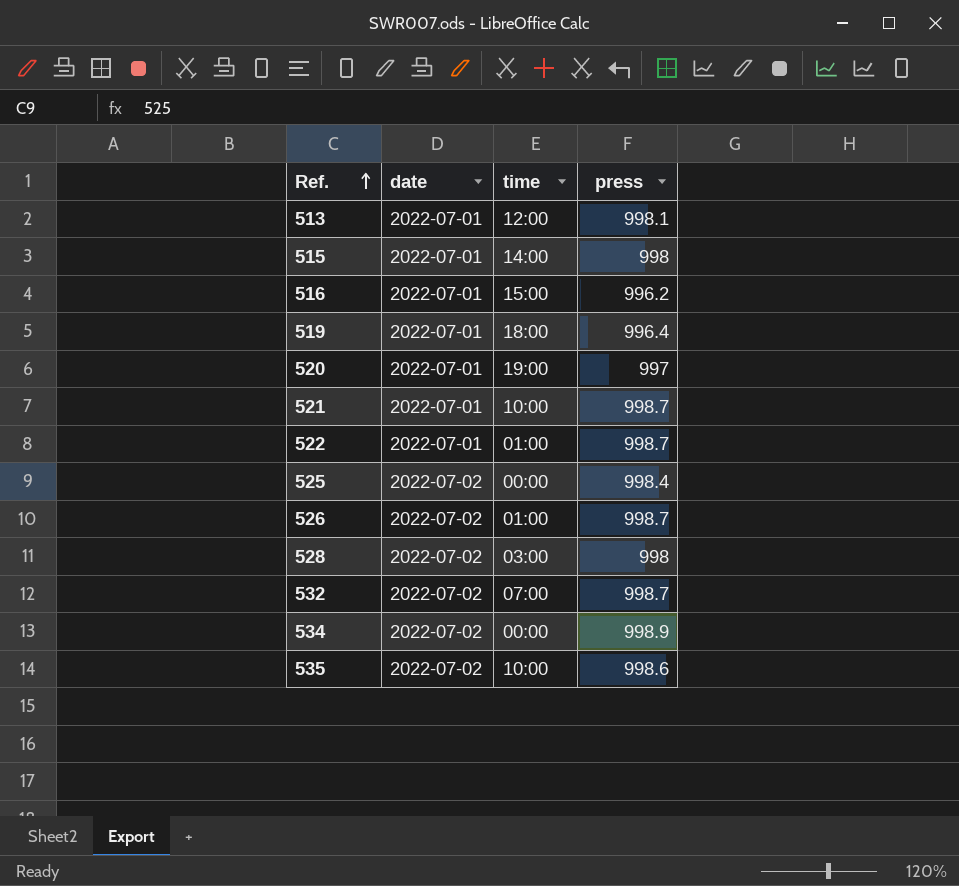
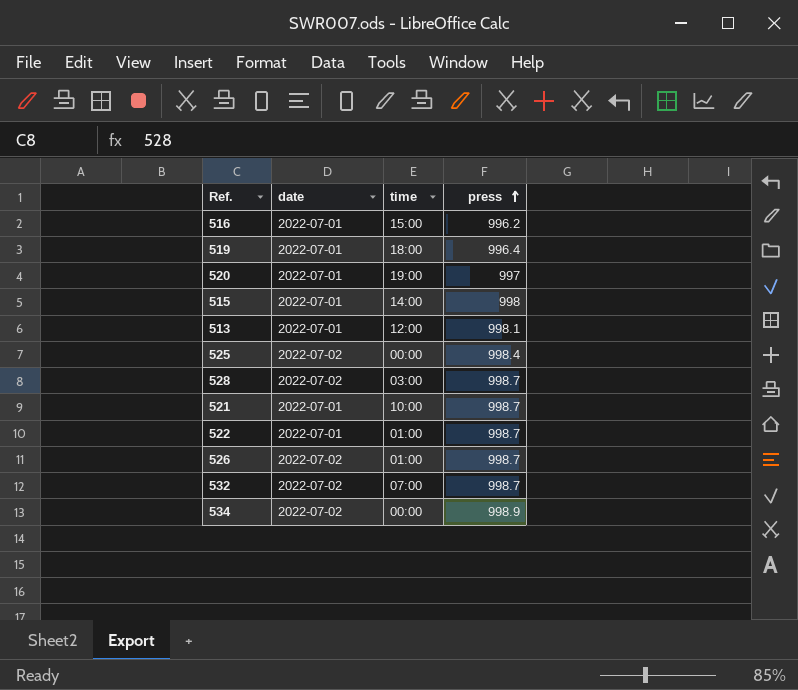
row order: Ref. ascending -> press ascending
row 535: 2022-07-02 | 10:00 | 998.6 -> none
528 | press: 998 -> 998.7

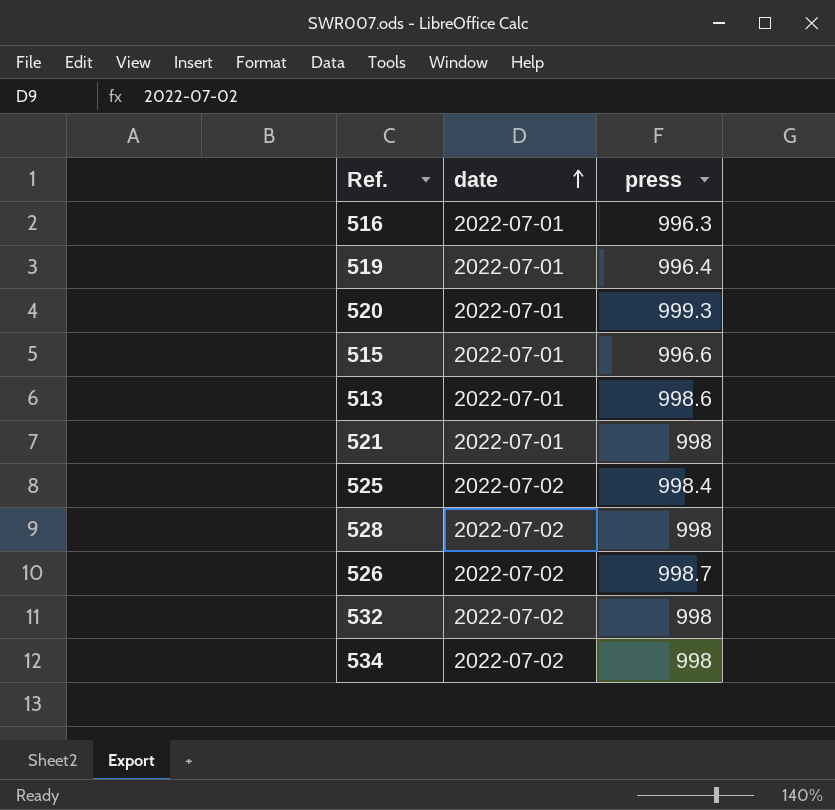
row order: press ascending -> date ascending
column time | position: 3 -> none
row 522: 2022-07-01 | 01:00 | 998.7 -> none
516 | press: 996.2 -> 996.3
520 | press: 997 -> 999.3
515 | press: 998 -> 996.6
513 | press: 998.1 -> 998.6
521 | press: 998.7 -> 998
528 | press: 998.7 -> 998
532 | press: 998.7 -> 998
534 | press: 998.9 -> 998

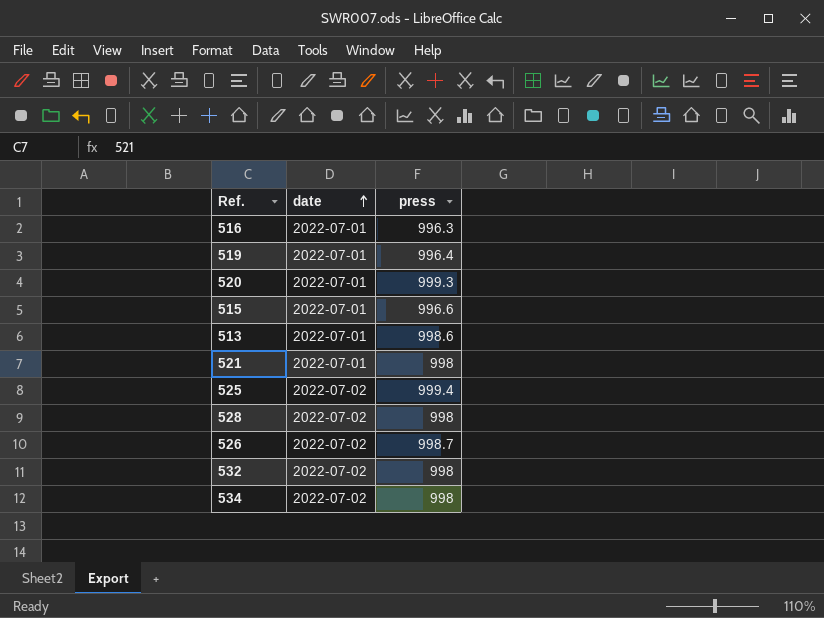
525 | press: 998.4 -> 999.4

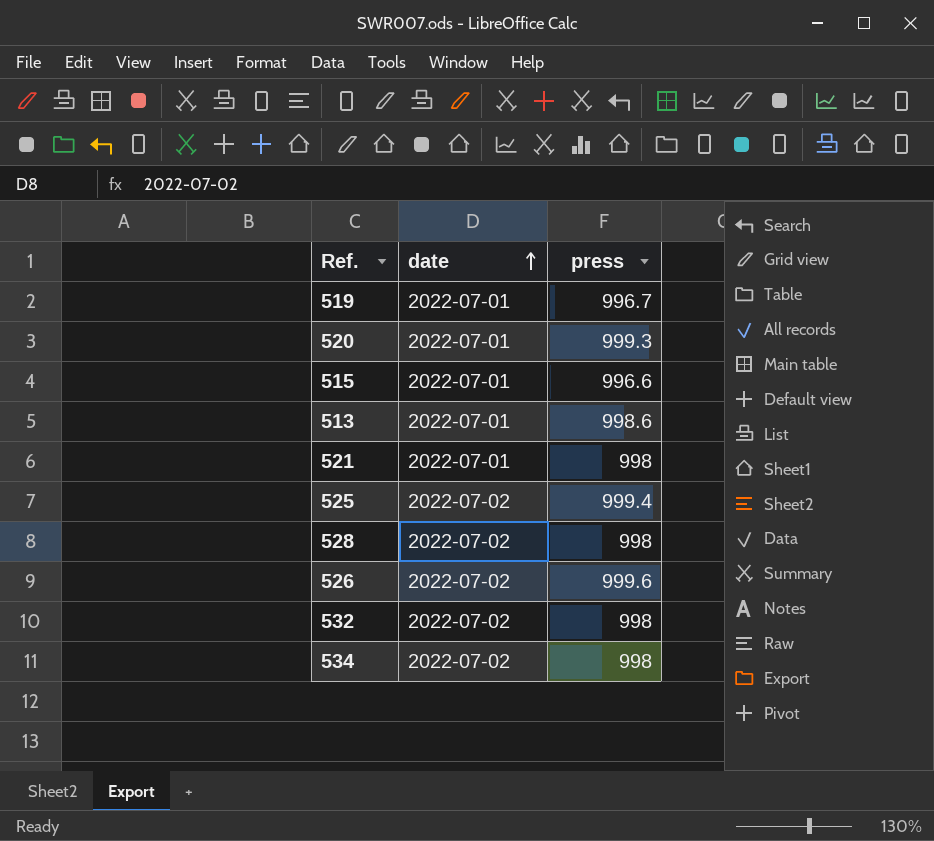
row 516: 2022-07-01 | 996.3 -> none
519 | press: 996.4 -> 996.7
526 | press: 998.7 -> 999.6

